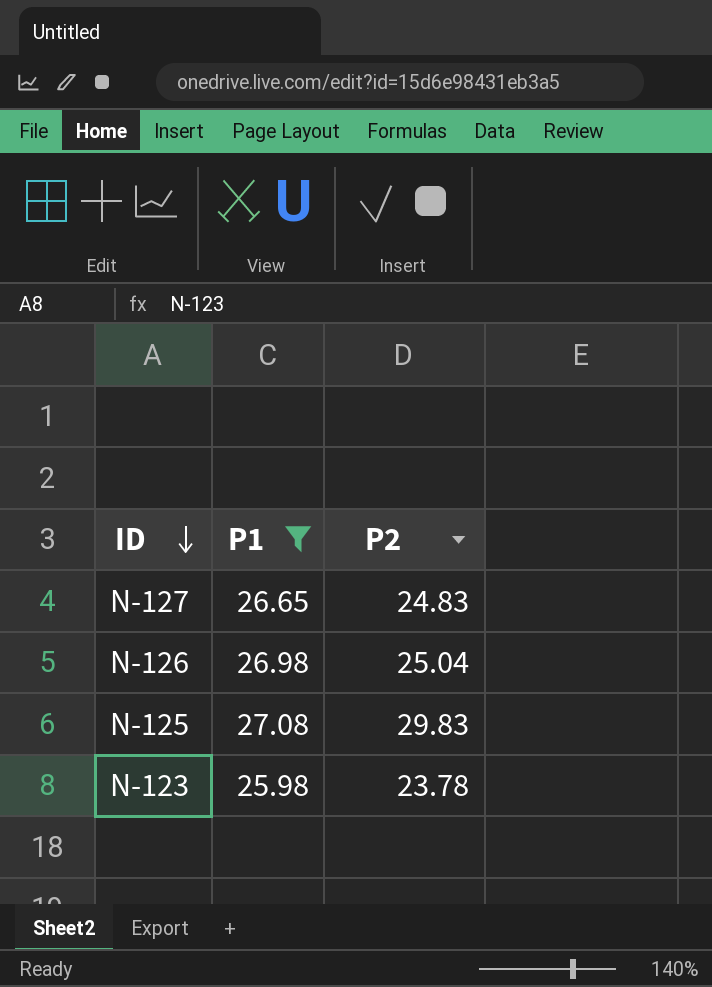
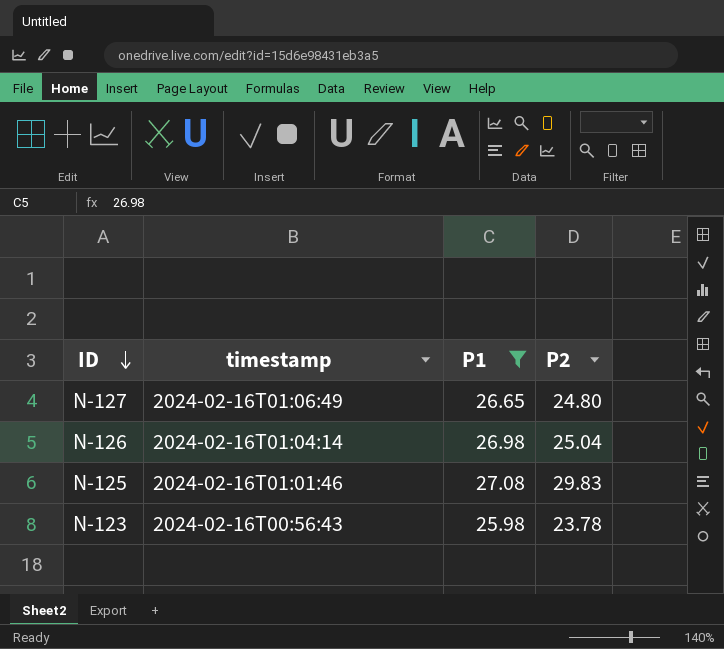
column timestamp | position: none -> 2
N-127 | P2: 24.83 -> 24.80

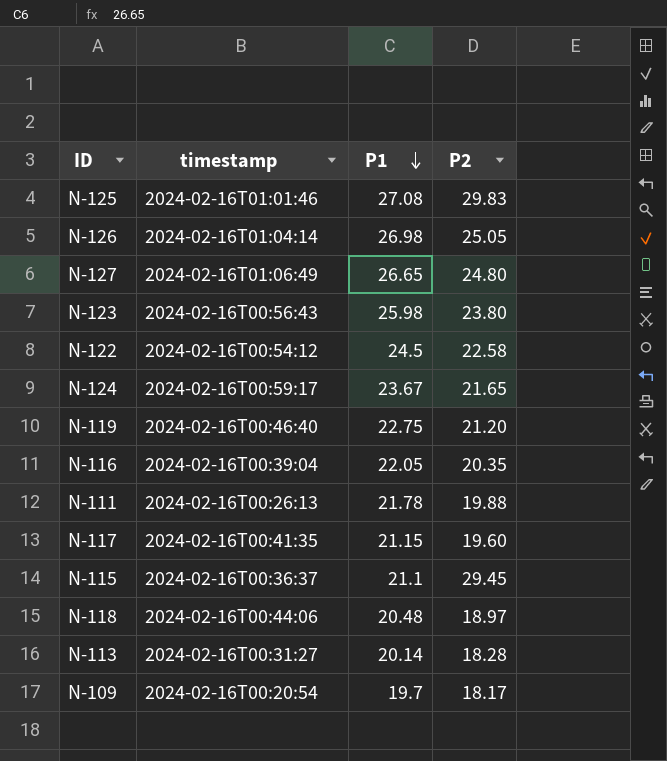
filter: P1 >= 25.98 -> none
row order: ID descending -> P1 descending
N-126 | P2: 25.04 -> 25.05
N-123 | P2: 23.78 -> 23.80

